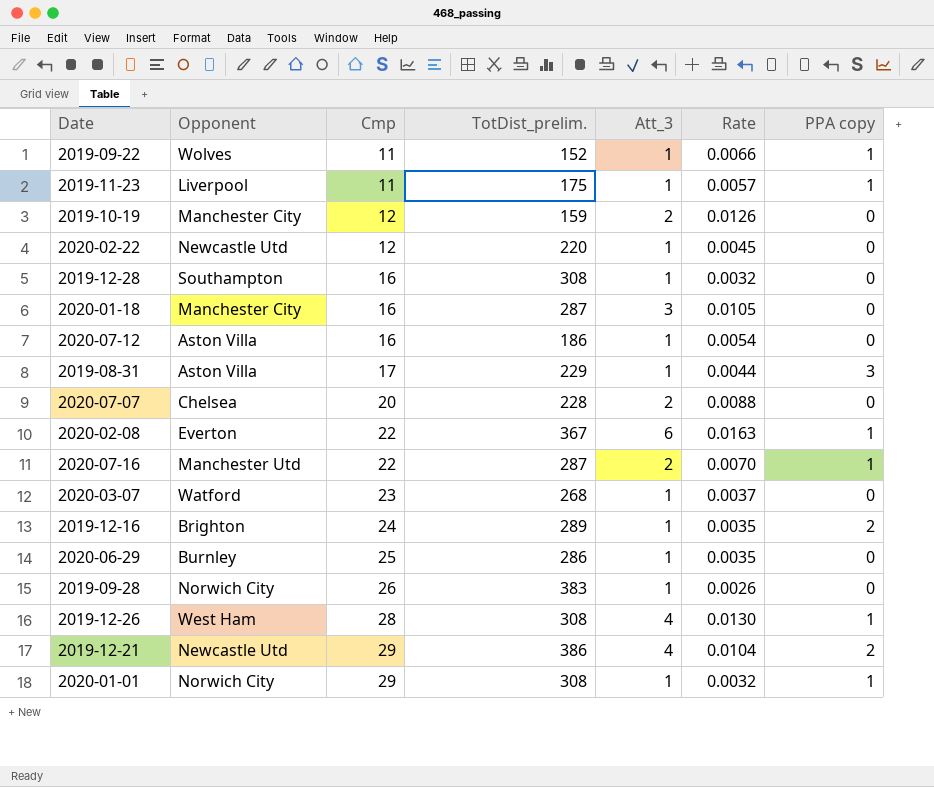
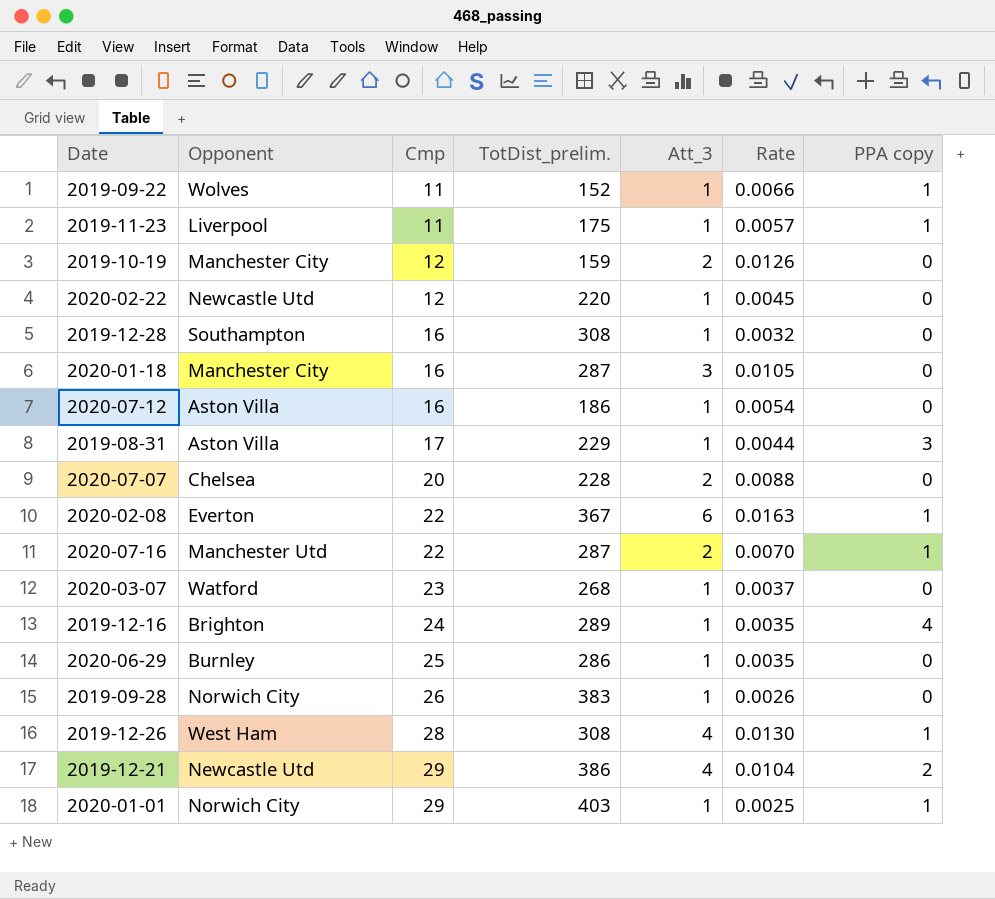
2019-12-16 | PPA copy: 2 -> 4
2020-01-01 | TotDist_prelim.: 308 -> 403
2020-01-01 | Rate: 0.0032 -> 0.0025

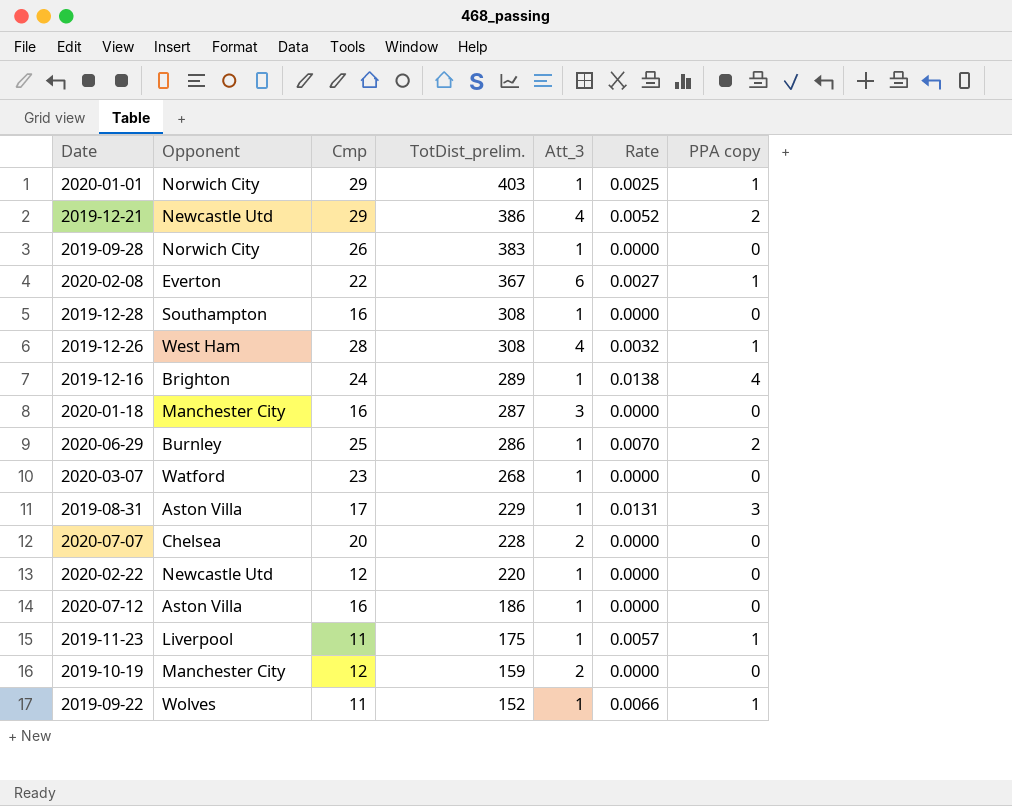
row order: Cmp ascending -> TotDist_prelim. descending
column Rate | formula: [Att_3] / [TotDist_prelim.] -> [PPA copy] / [TotDist_prelim.]
row 2020-07-16: Manchester Utd | 22 | 287 | 2 | 0.0070 | 1 -> none
2020-06-29 | PPA copy: 0 -> 2

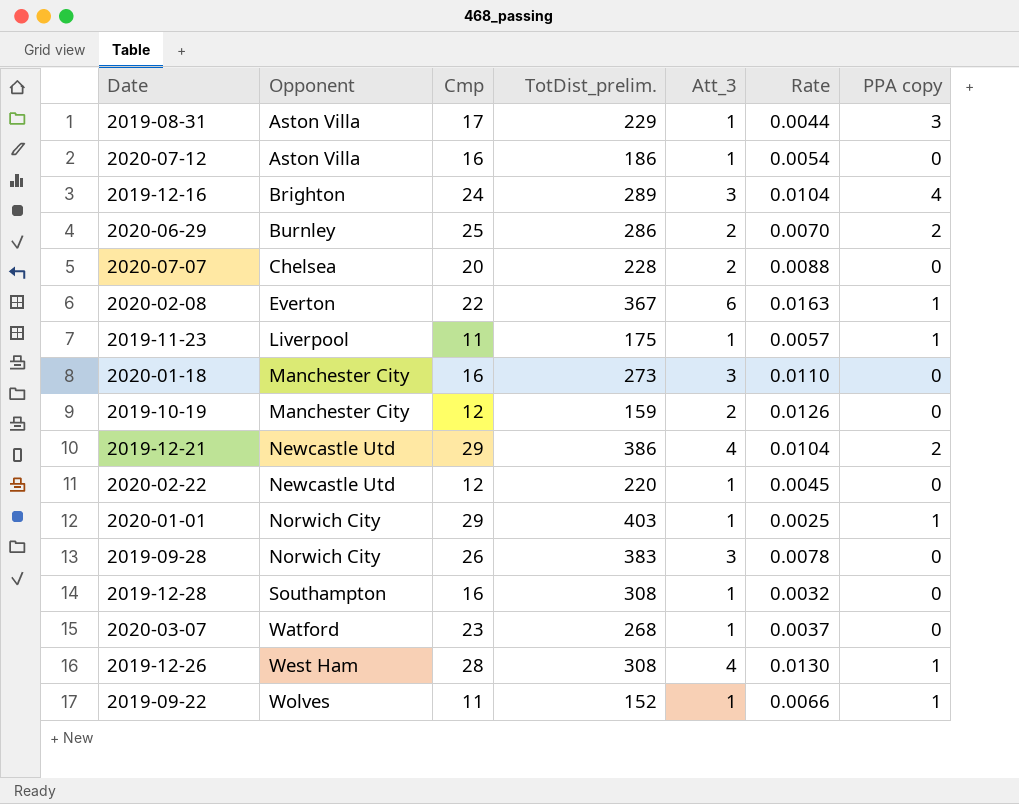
row order: TotDist_prelim. descending -> Opponent ascending
column Rate | formula: [PPA copy] / [TotDist_prelim.] -> [Att_3] / [TotDist_prelim.]
2019-12-16 | Att_3: 1 -> 3
2020-06-29 | Att_3: 1 -> 2
2020-01-18 | TotDist_prelim.: 287 -> 273
2019-09-28 | Att_3: 1 -> 3

